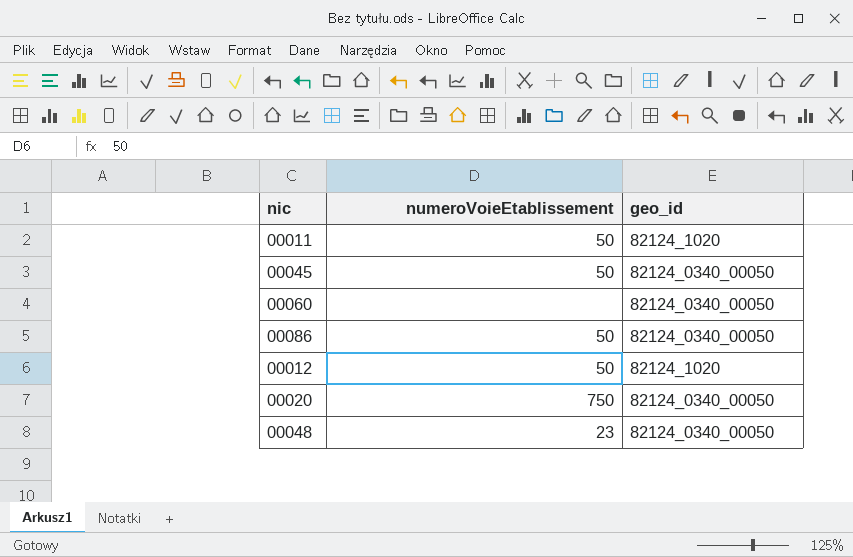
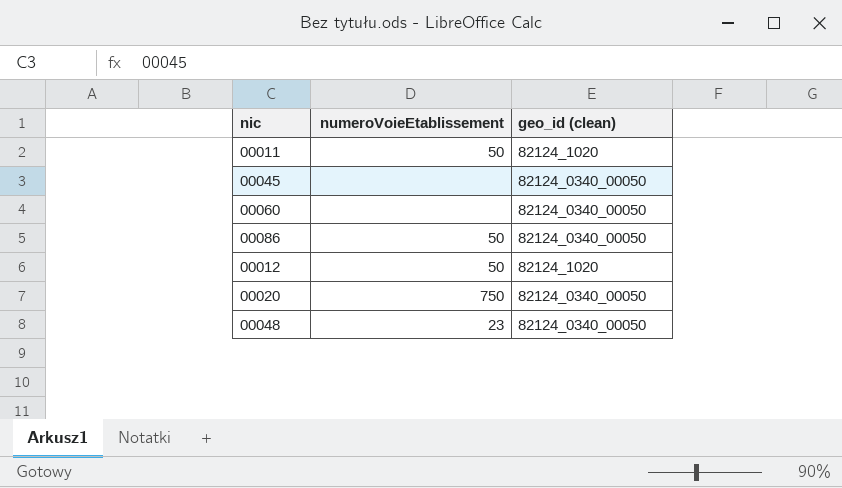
column name: geo_id -> geo_id (clean)
00045 | numeroVoieEtablissement: 50 -> none

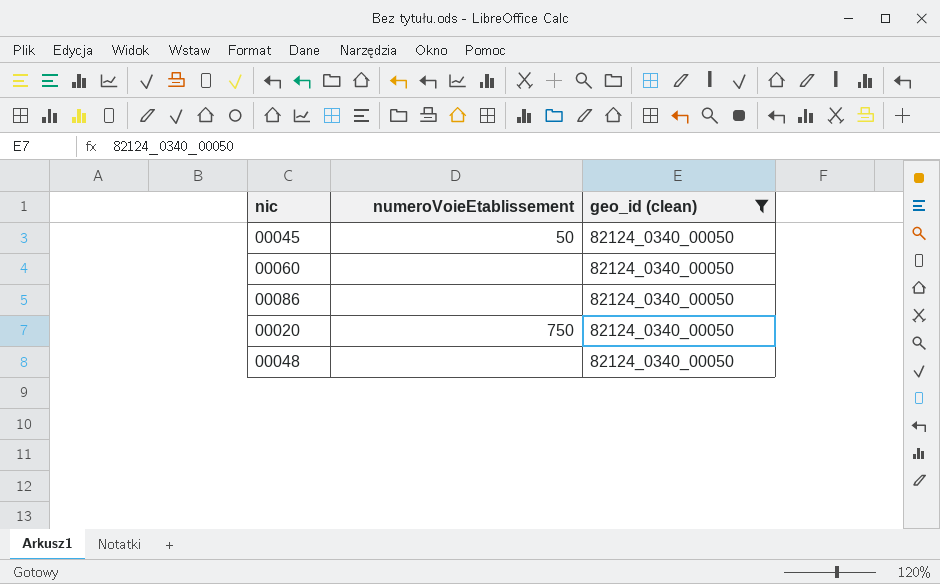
filter: none -> geo_id (clean) = 82124_0340_00050
00045 | numeroVoieEtablissement: none -> 50
00086 | numeroVoieEtablissement: 50 -> none
00048 | numeroVoieEtablissement: 23 -> none

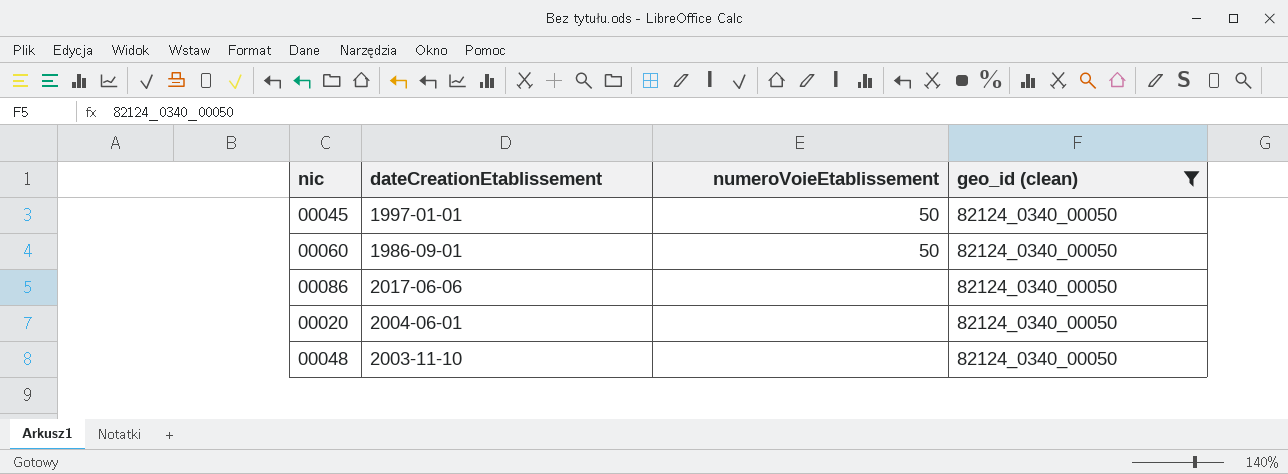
column dateCreationEtablissement | position: none -> 2
00060 | numeroVoieEtablissement: none -> 50
00020 | numeroVoieEtablissement: 750 -> none

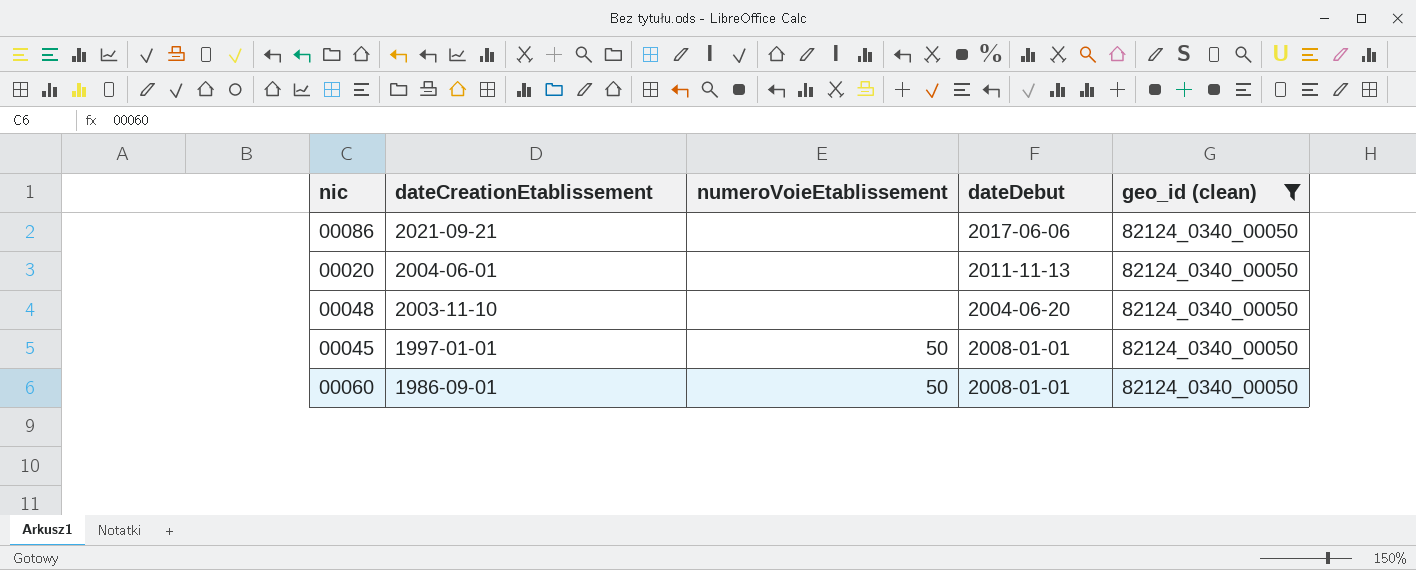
row order: none -> dateCreationEtablissement descending
column dateDebut | position: none -> 4
00086 | dateCreationEtablissement: 2017-06-06 -> 2021-09-21

